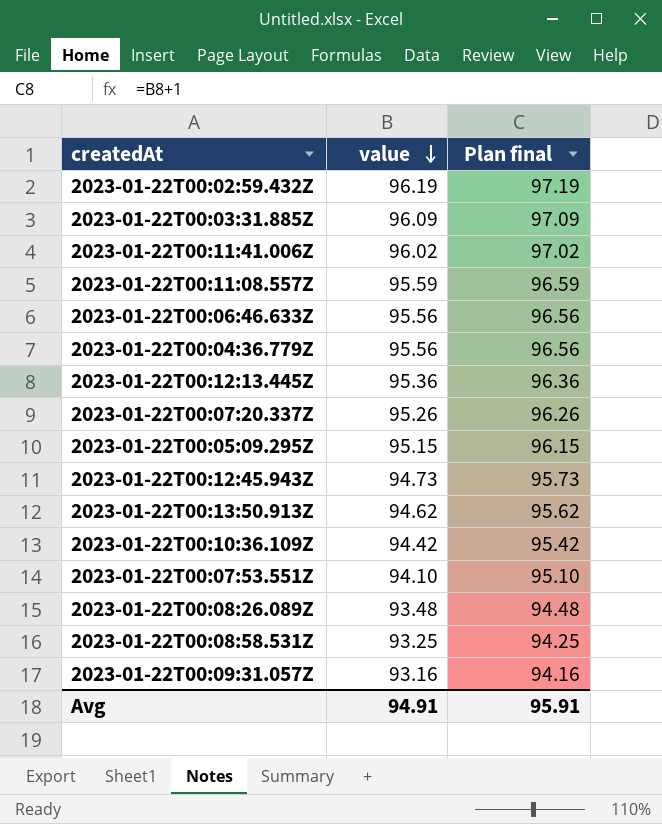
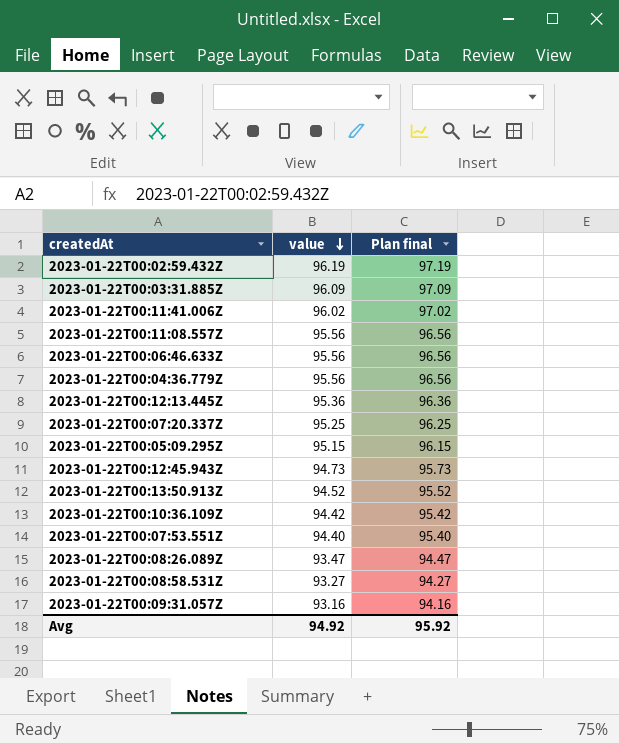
2023-01-22T00:11:08.557Z | value: 95.59 -> 95.56
2023-01-22T00:11:08.557Z | Plan final: 96.59 -> 96.56
2023-01-22T00:07:20.337Z | value: 95.26 -> 95.25
2023-01-22T00:07:20.337Z | Plan final: 96.26 -> 96.25
2023-01-22T00:13:50.913Z | value: 94.62 -> 94.52
2023-01-22T00:13:50.913Z | Plan final: 95.62 -> 95.52
2023-01-22T00:07:53.551Z | value: 94.10 -> 94.40
2023-01-22T00:07:53.551Z | Plan final: 95.10 -> 95.40
2023-01-22T00:08:26.089Z | value: 93.48 -> 93.47
2023-01-22T00:08:26.089Z | Plan final: 94.48 -> 94.47
2023-01-22T00:08:58.531Z | value: 93.25 -> 93.27
2023-01-22T00:08:58.531Z | Plan final: 94.25 -> 94.27
Avg | value: 94.91 -> 94.92
Avg | Plan final: 95.91 -> 95.92

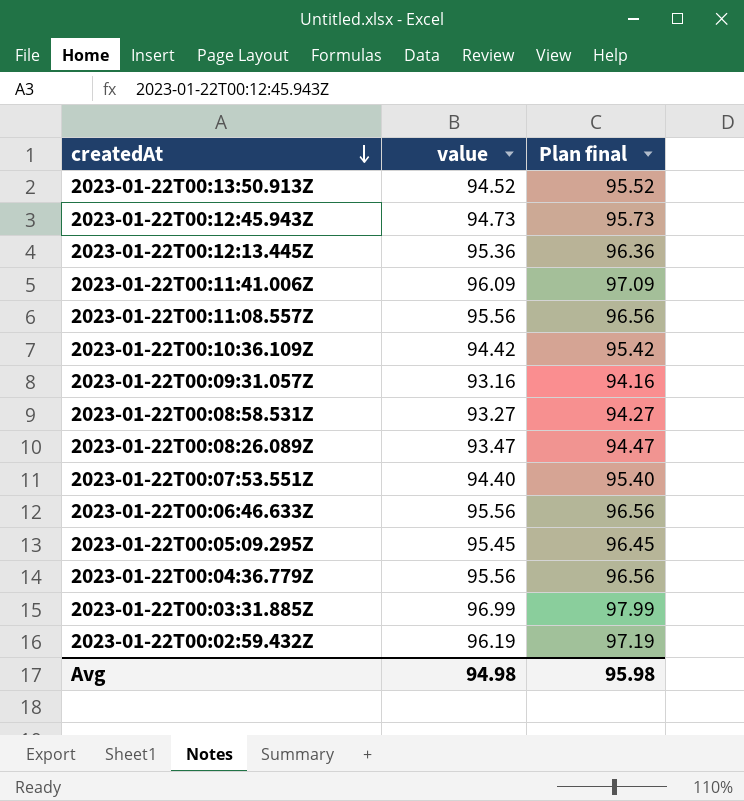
row order: value descending -> createdAt descending
row 2023-01-22T00:07:20.337Z: 95.25 | 96.25 -> none
2023-01-22T00:11:41.006Z | value: 96.02 -> 96.09
2023-01-22T00:11:41.006Z | Plan final: 97.02 -> 97.09
2023-01-22T00:05:09.295Z | value: 95.15 -> 95.45
2023-01-22T00:05:09.295Z | Plan final: 96.15 -> 96.45
2023-01-22T00:03:31.885Z | value: 96.09 -> 96.99
2023-01-22T00:03:31.885Z | Plan final: 97.09 -> 97.99
Avg | value: 94.92 -> 94.98
Avg | Plan final: 95.92 -> 95.98

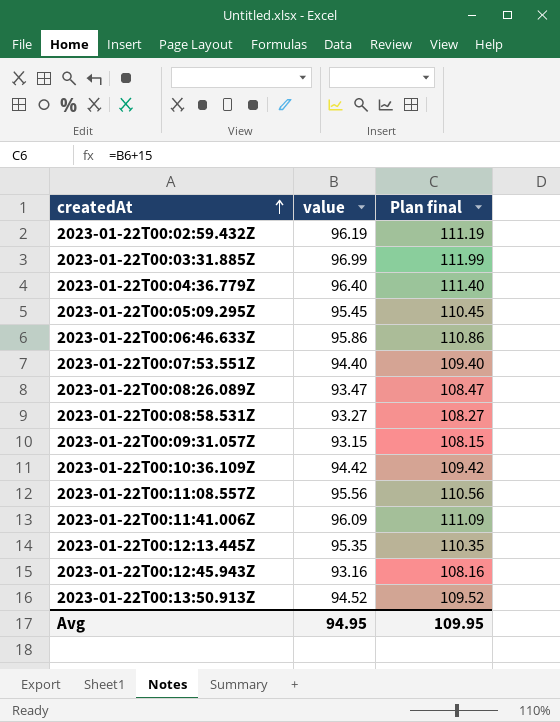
row order: createdAt descending -> createdAt ascending
column Plan final | formula: [value] + 1 -> [value] + 15
2023-01-22T00:04:36.779Z | value: 95.56 -> 96.40
2023-01-22T00:06:46.633Z | value: 95.56 -> 95.86
2023-01-22T00:09:31.057Z | value: 93.16 -> 93.15
2023-01-22T00:12:13.445Z | value: 95.36 -> 95.35
2023-01-22T00:12:45.943Z | value: 94.73 -> 93.16
Avg | value: 94.98 -> 94.95
Avg | Plan final: 95.98 -> 109.95

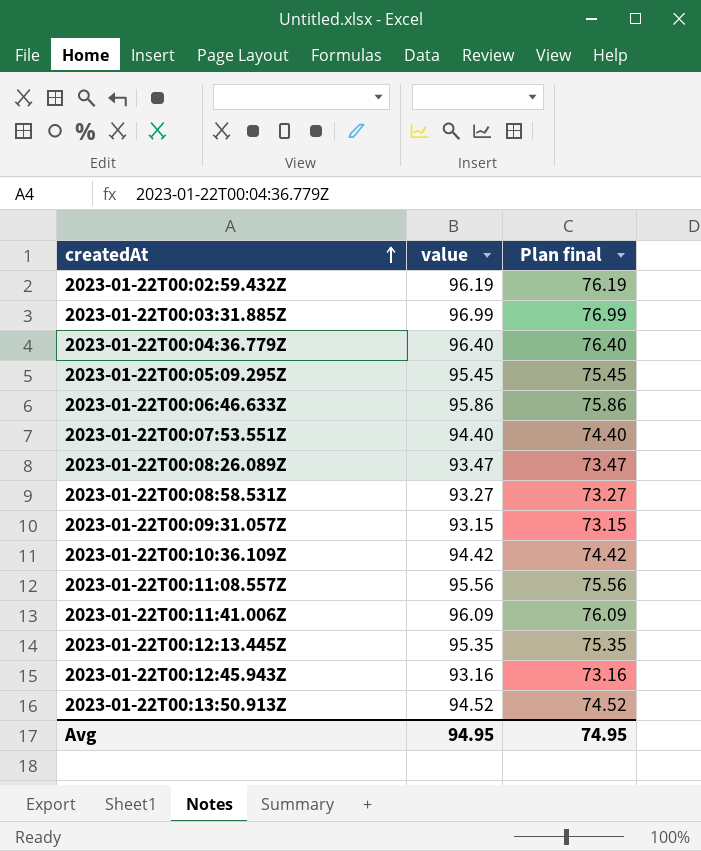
column Plan final | formula: [value] + 15 -> [value] - 20
Avg | Plan final: 109.95 -> 74.95

